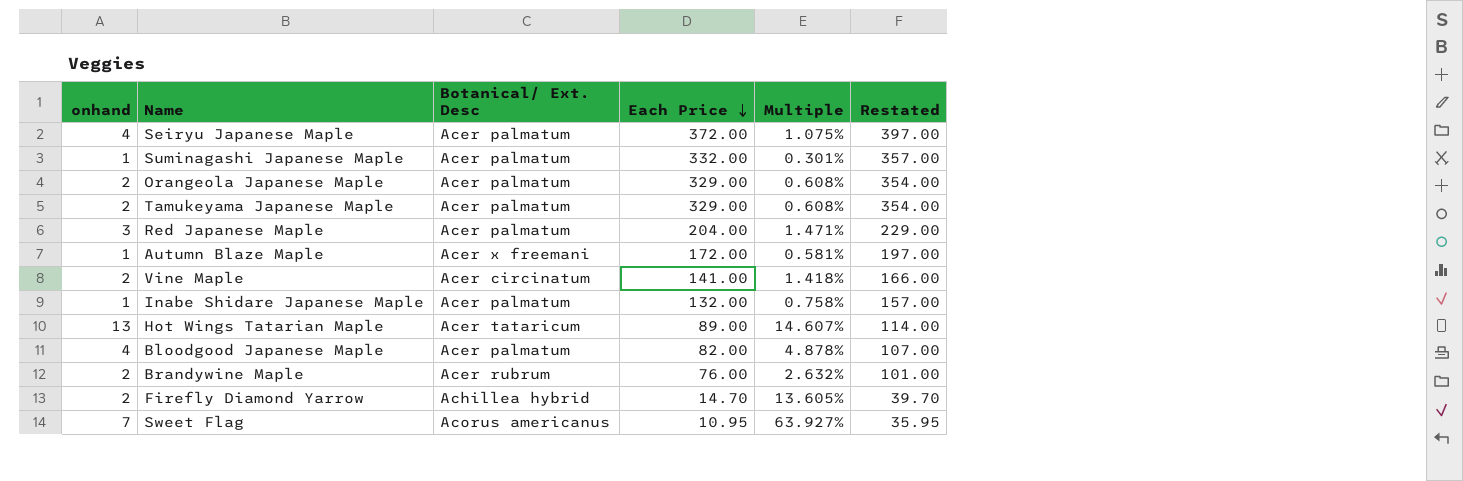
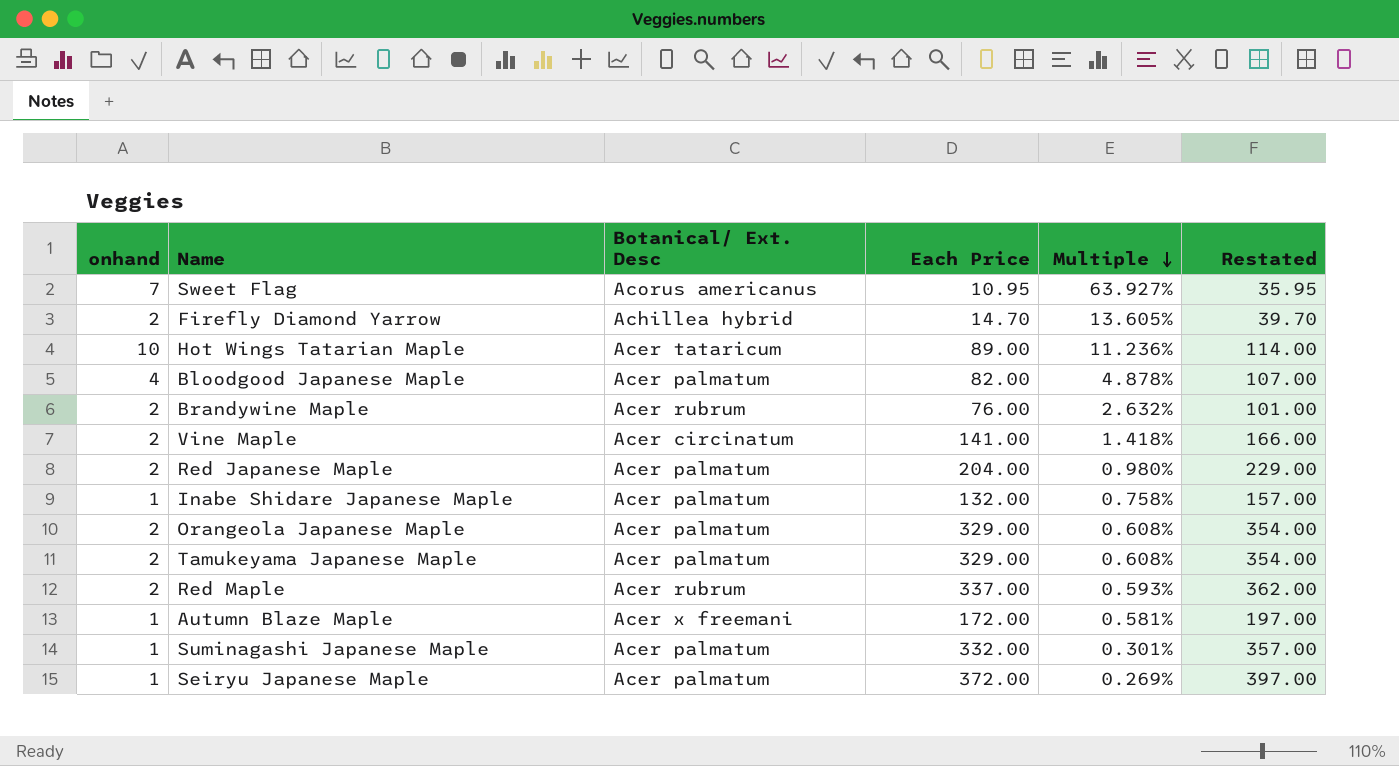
row order: Each Price descending -> Multiple descending
Hot Wings Tatarian Maple | onhand: 13 -> 10
Hot Wings Tatarian Maple | Multiple: 14.607% -> 11.236%
Red Japanese Maple | onhand: 3 -> 2
Red Japanese Maple | Multiple: 1.471% -> 0.980%
row Red Maple: none -> 2 | Acer rubrum | 337.00 | 0.593% | 362.00
Seiryu Japanese Maple | onhand: 4 -> 1
Seiryu Japanese Maple | Multiple: 1.075% -> 0.269%

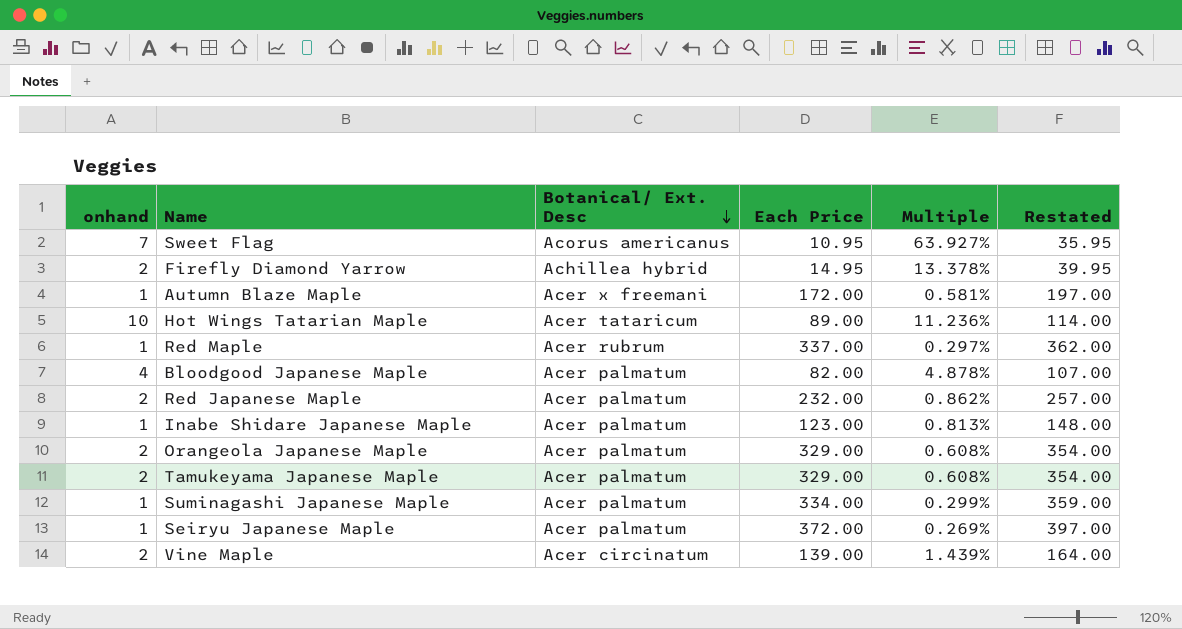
row order: Multiple descending -> Botanical/ Ext. Desc descending
row Brandywine Maple: 2 | Acer rubrum | 76.00 | 2.632% | 101.00 -> none
Firefly Diamond Yarrow | Each Price: 14.70 -> 14.95
Firefly Diamond Yarrow | Multiple: 13.605% -> 13.378%
Firefly Diamond Yarrow | Restated: 39.70 -> 39.95
Red Maple | onhand: 2 -> 1
Red Maple | Multiple: 0.593% -> 0.297%
Red Japanese Maple | Each Price: 204.00 -> 232.00
Red Japanese Maple | Multiple: 0.980% -> 0.862%
Red Japanese Maple | Restated: 229.00 -> 257.00
Inabe Shidare Japanese Maple | Each Price: 132.00 -> 123.00
Inabe Shidare Japanese Maple | Multiple: 0.758% -> 0.813%
Inabe Shidare Japanese Maple | Restated: 157.00 -> 148.00
Suminagashi Japanese Maple | Each Price: 332.00 -> 334.00
Suminagashi Japanese Maple | Multiple: 0.301% -> 0.299%
Suminagashi Japanese Maple | Restated: 357.00 -> 359.00
Vine Maple | Each Price: 141.00 -> 139.00
Vine Maple | Multiple: 1.418% -> 1.439%
Vine Maple | Restated: 166.00 -> 164.00

